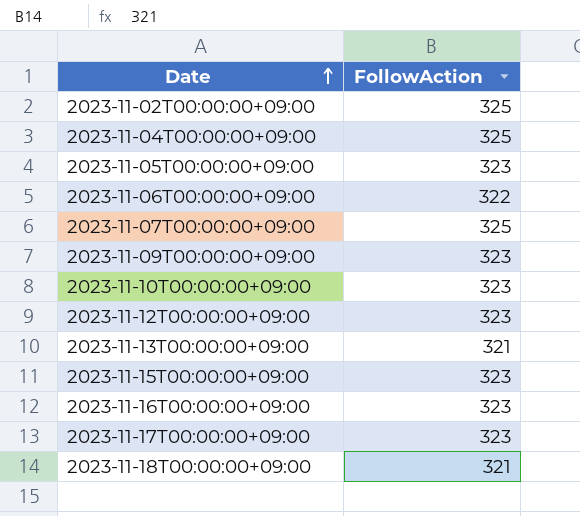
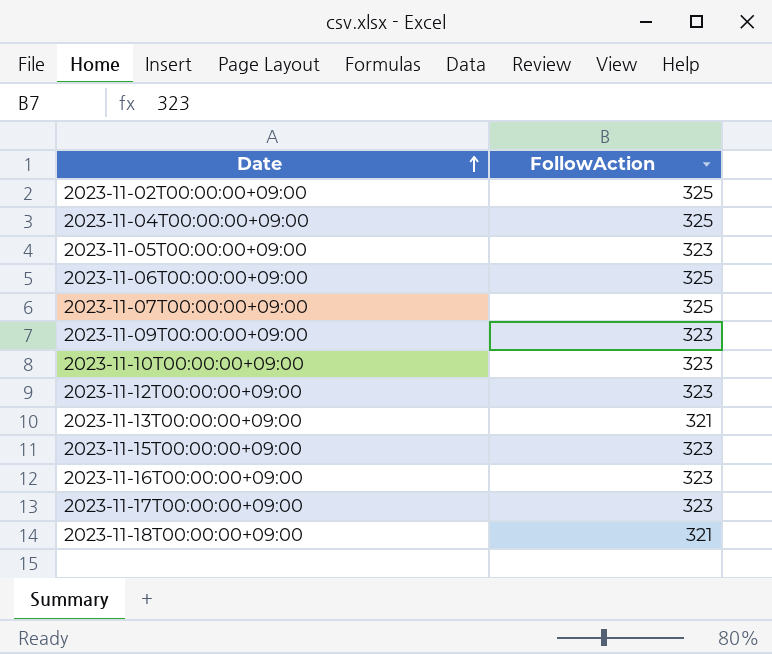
2023-11-06T00:00:00+09:00 | FollowAction: 322 -> 325

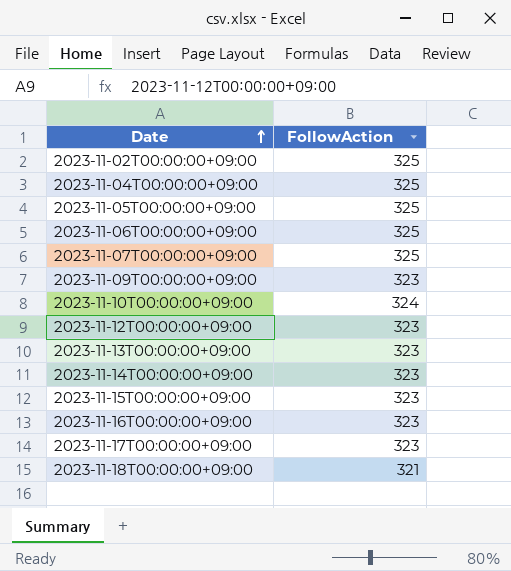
2023-11-05T00:00:00+09:00 | FollowAction: 323 -> 325
2023-11-10T00:00:00+09:00 | FollowAction: 323 -> 324
2023-11-13T00:00:00+09:00 | FollowAction: 321 -> 323
row 2023-11-14T00:00:00+09:00: none -> 323

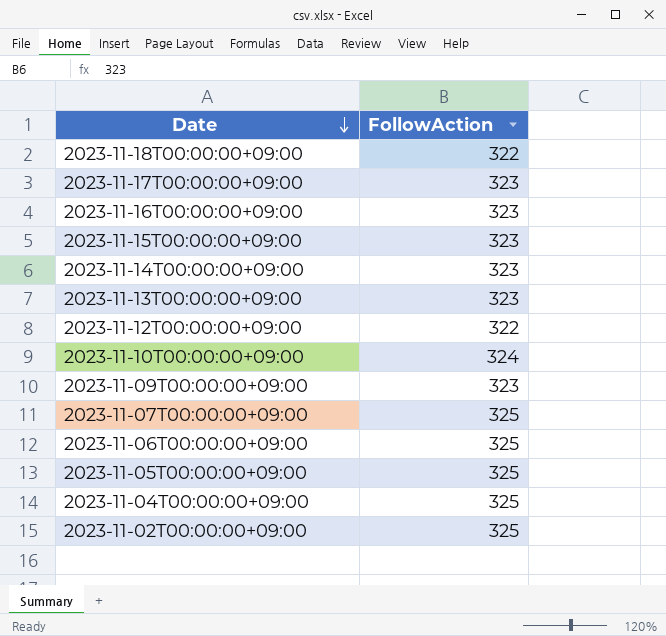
row order: Date ascending -> Date descending
2023-11-18T00:00:00+09:00 | FollowAction: 321 -> 322
2023-11-12T00:00:00+09:00 | FollowAction: 323 -> 322

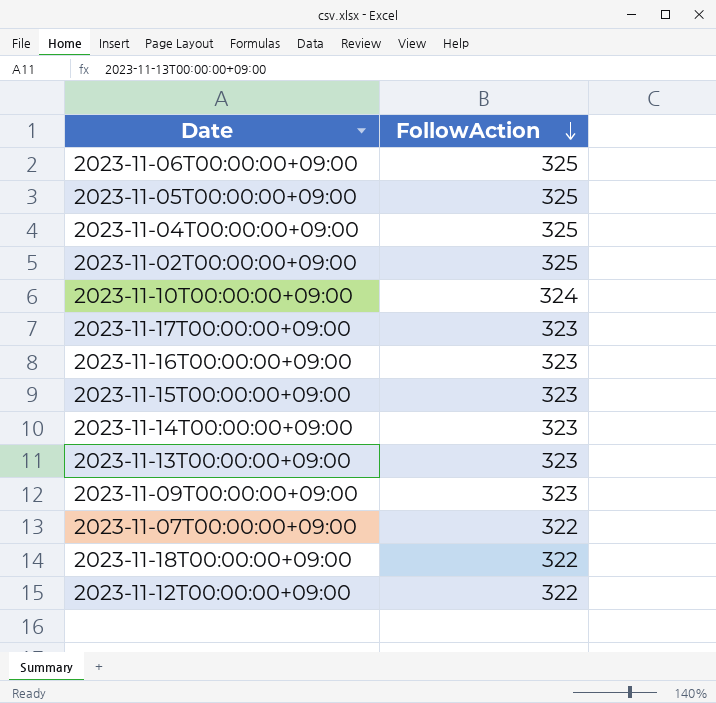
row order: Date descending -> FollowAction descending
2023-11-07T00:00:00+09:00 | FollowAction: 325 -> 322

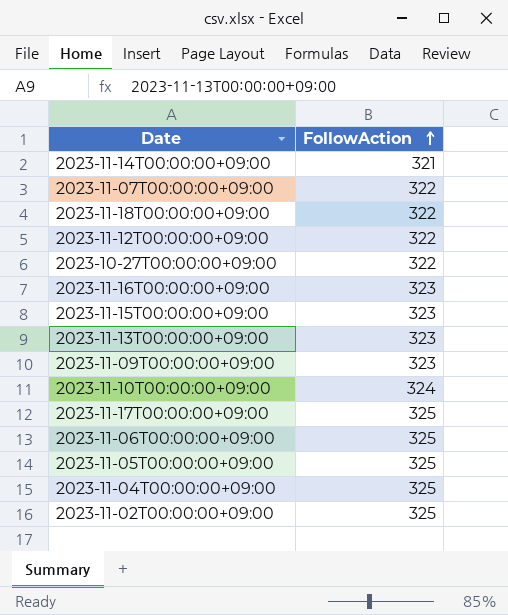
row order: FollowAction descending -> FollowAction ascending
2023-11-14T00:00:00+09:00 | FollowAction: 323 -> 321
row 2023-10-27T00:00:00+09:00: none -> 322
2023-11-17T00:00:00+09:00 | FollowAction: 323 -> 325

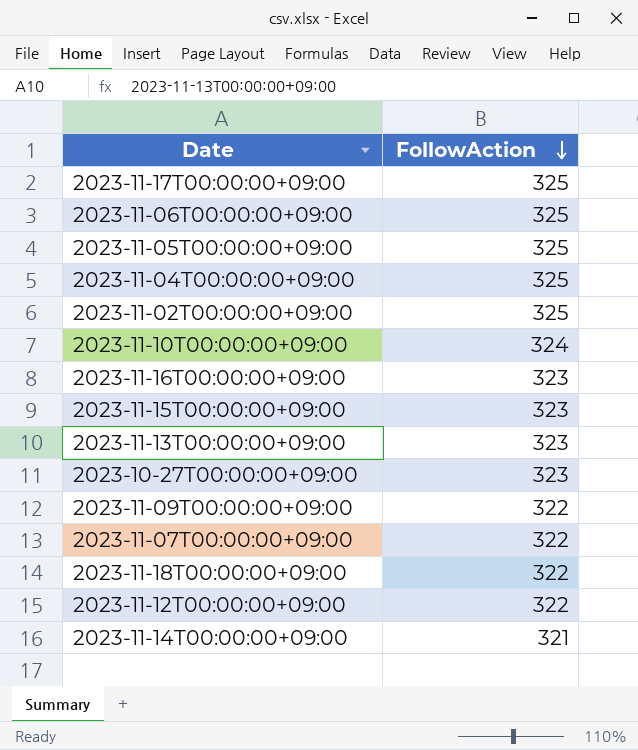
row order: FollowAction ascending -> FollowAction descending
2023-10-27T00:00:00+09:00 | FollowAction: 322 -> 323
2023-11-09T00:00:00+09:00 | FollowAction: 323 -> 322

